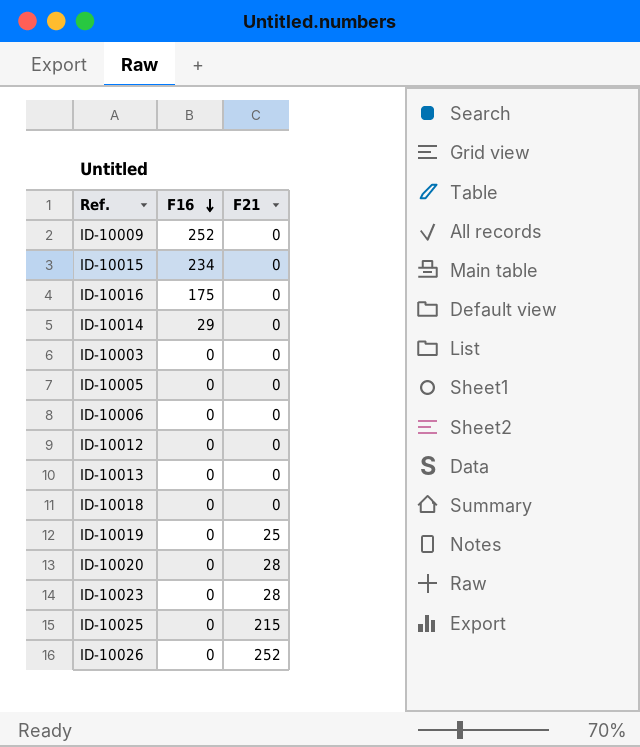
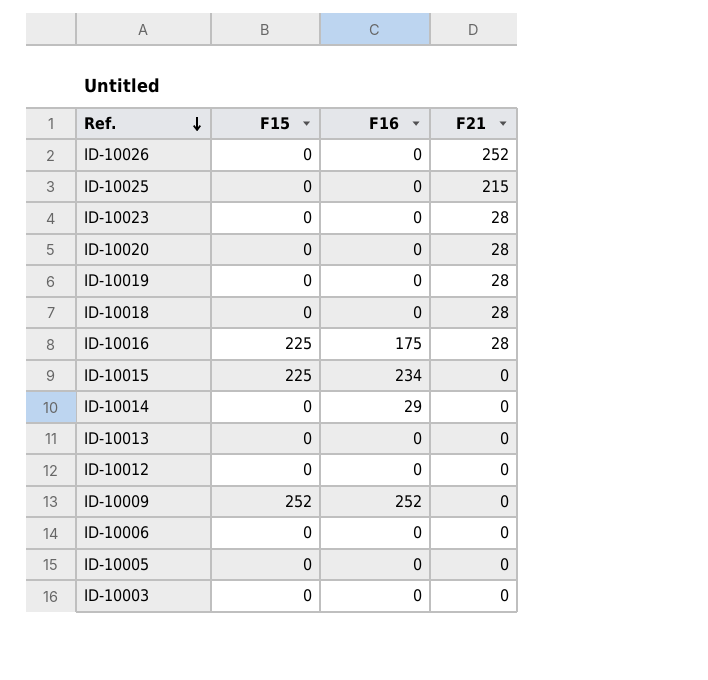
row order: F16 descending -> Ref. descending
column F15 | position: none -> 2
ID-10019 | F21: 25 -> 28
ID-10018 | F21: 0 -> 28
ID-10016 | F21: 0 -> 28

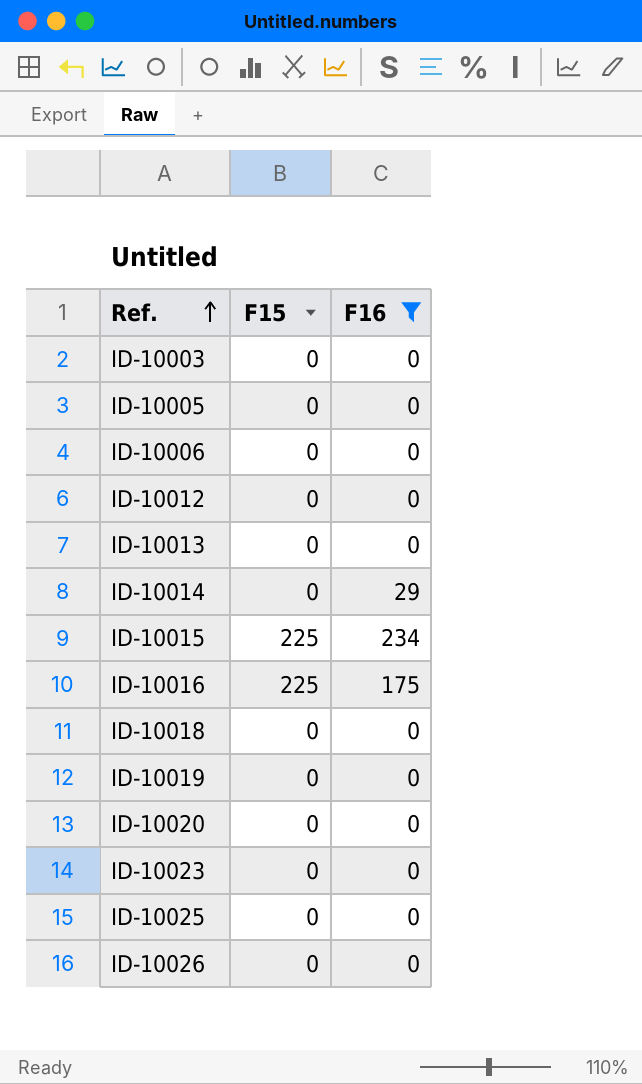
filter: none -> F16 != 252
row order: Ref. descending -> Ref. ascending
column F21 | position: 4 -> none

